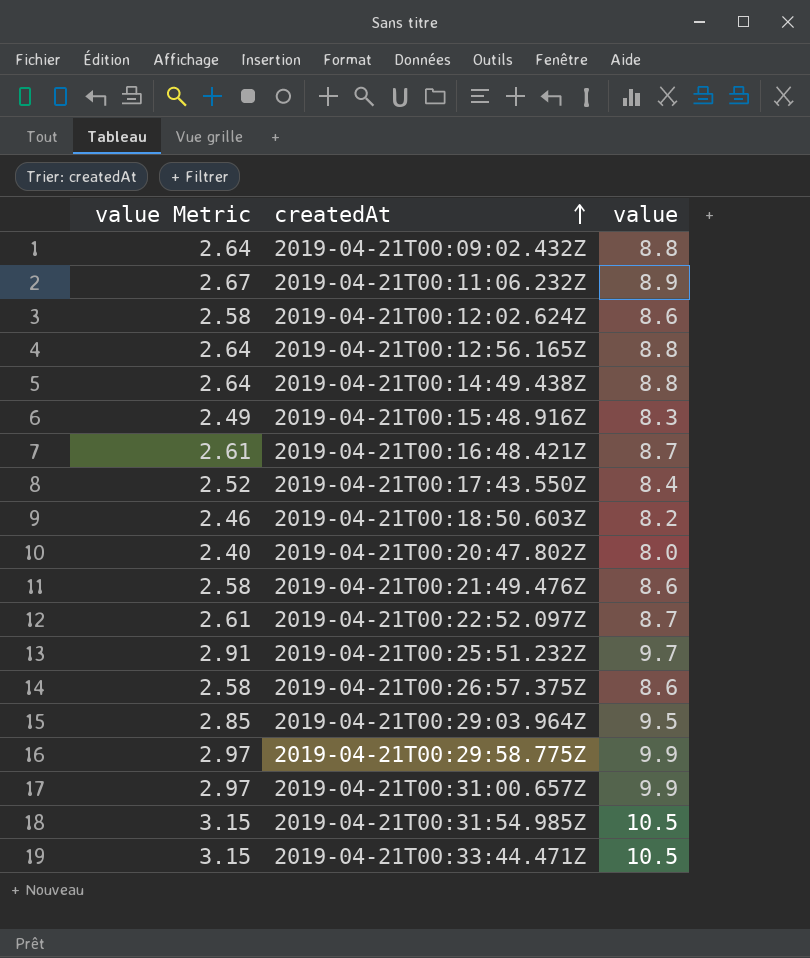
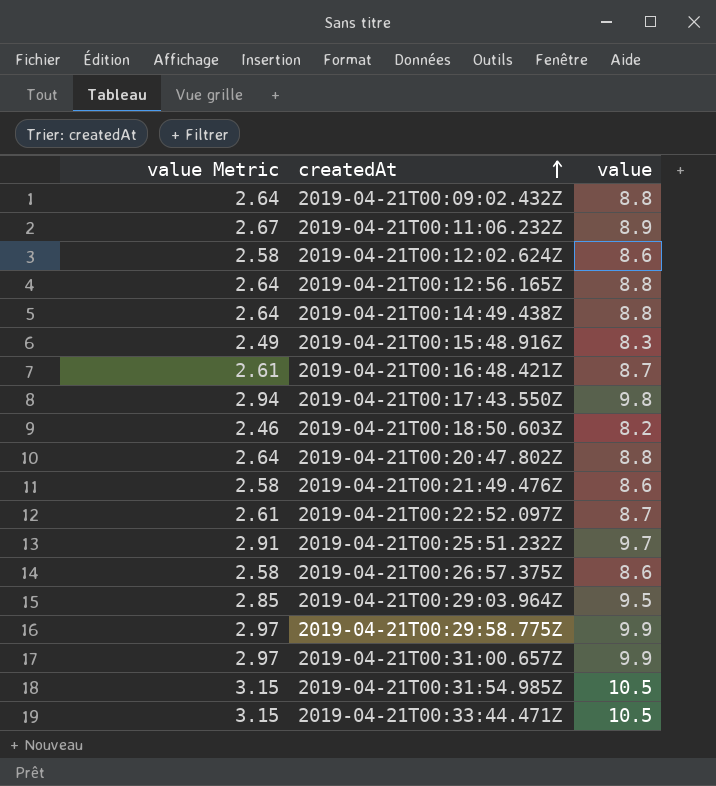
2019-04-21T00:17:43.550Z | value Metric: 2.52 -> 2.94
2019-04-21T00:17:43.550Z | value: 8.4 -> 9.8
2019-04-21T00:20:47.802Z | value Metric: 2.40 -> 2.64
2019-04-21T00:20:47.802Z | value: 8.0 -> 8.8

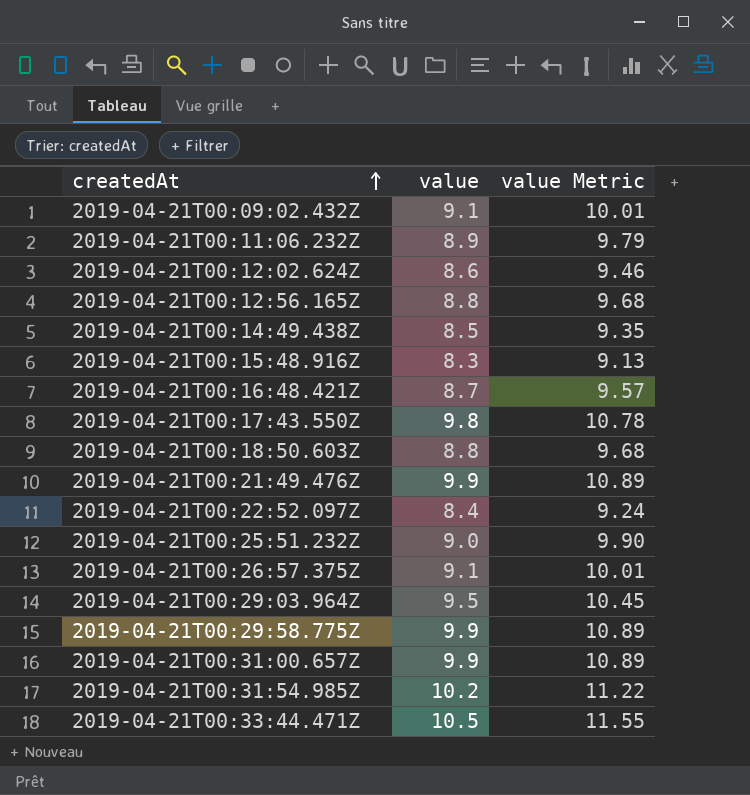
column value Metric | formula: [value] * 0.3 -> [value] * 1.1
column value Metric | position: 1 -> 3
row 2019-04-21T00:20:47.802Z: 2.64 | 8.8 -> none
2019-04-21T00:09:02.432Z | value: 8.8 -> 9.1
2019-04-21T00:14:49.438Z | value: 8.8 -> 8.5
2019-04-21T00:18:50.603Z | value: 8.2 -> 8.8
2019-04-21T00:21:49.476Z | value: 8.6 -> 9.9
2019-04-21T00:22:52.097Z | value: 8.7 -> 8.4
2019-04-21T00:25:51.232Z | value: 9.7 -> 9.0
2019-04-21T00:26:57.375Z | value: 8.6 -> 9.1
2019-04-21T00:31:54.985Z | value: 10.5 -> 10.2

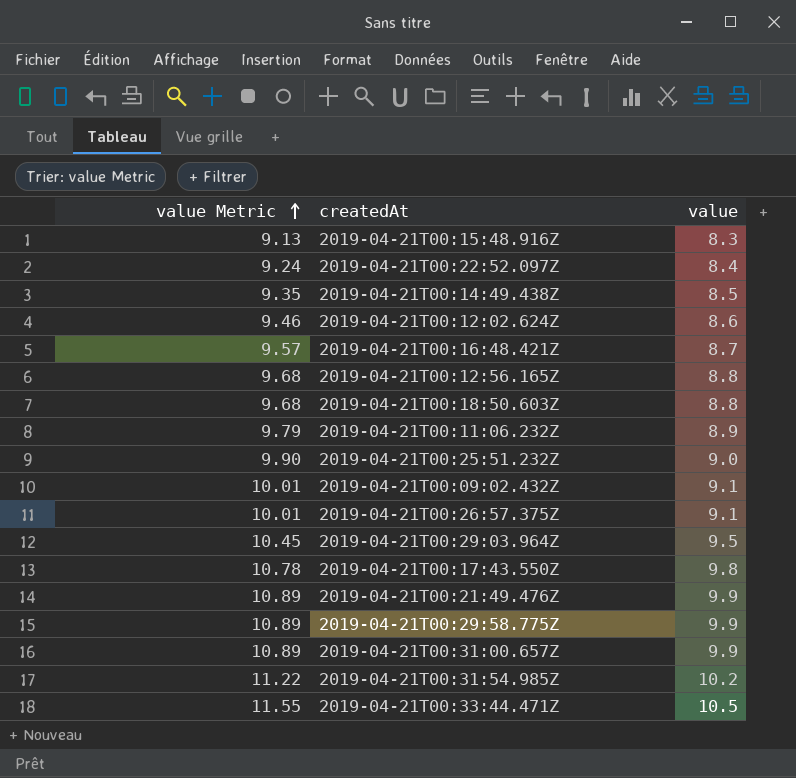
row order: createdAt ascending -> value Metric ascending
column value Metric | position: 3 -> 1

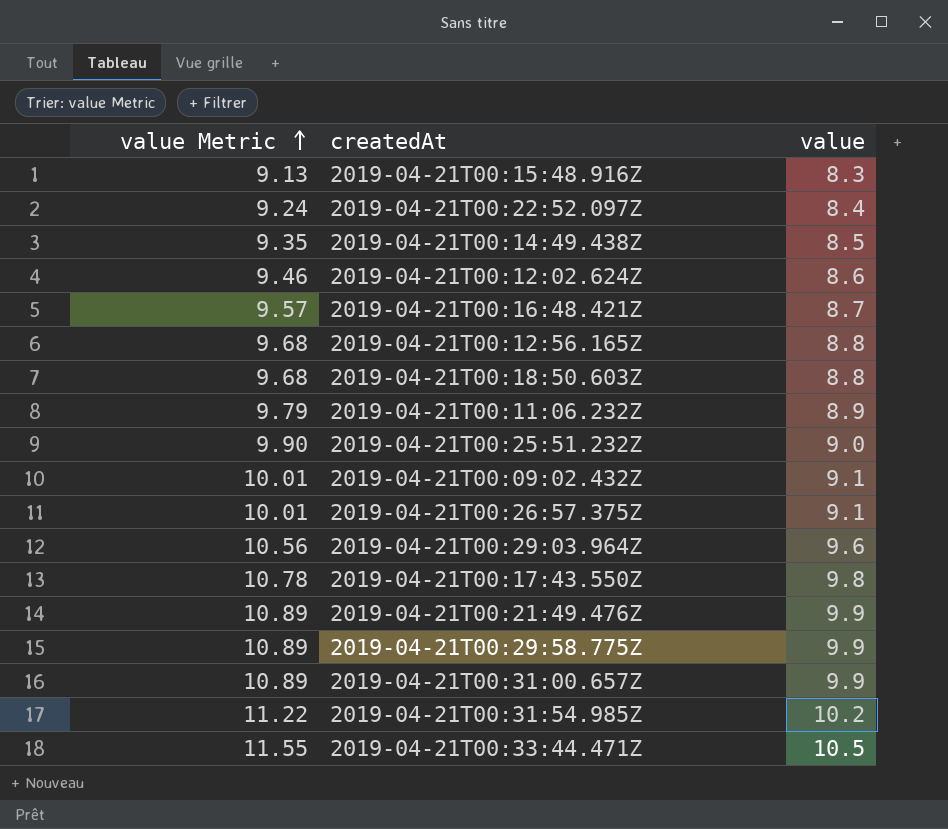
2019-04-21T00:29:03.964Z | value Metric: 10.45 -> 10.56
2019-04-21T00:29:03.964Z | value: 9.5 -> 9.6

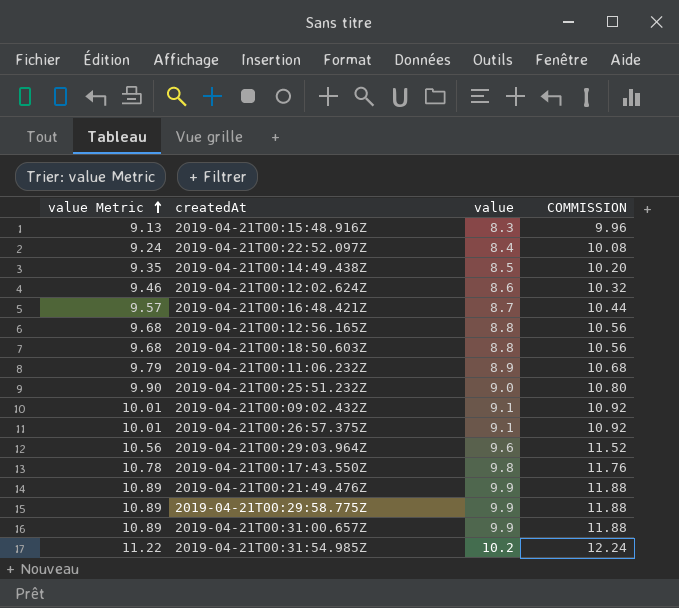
column COMMISSION | formula: none -> [value] * 1.2
row 2019-04-21T00:33:44.471Z: 11.55 | 10.5 -> none

